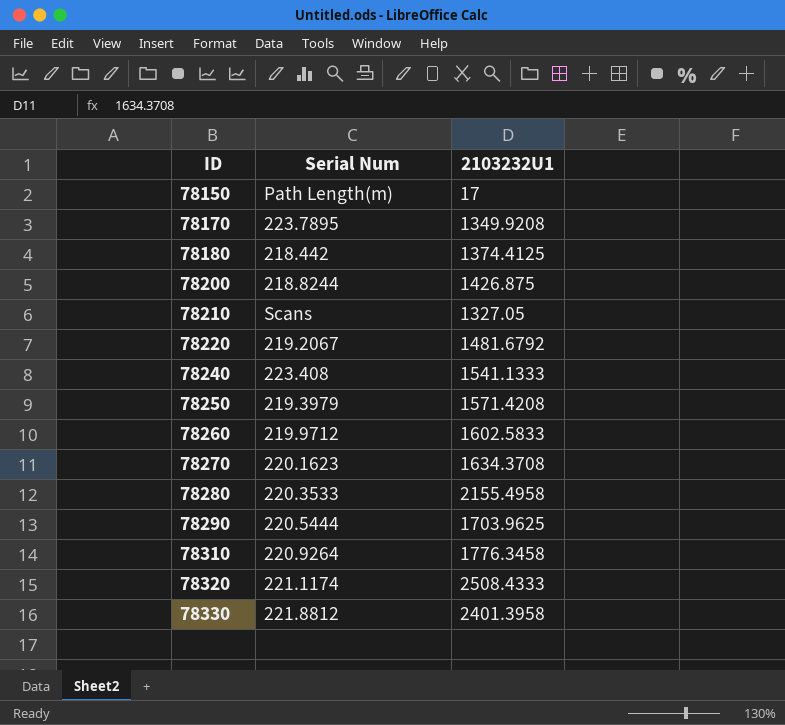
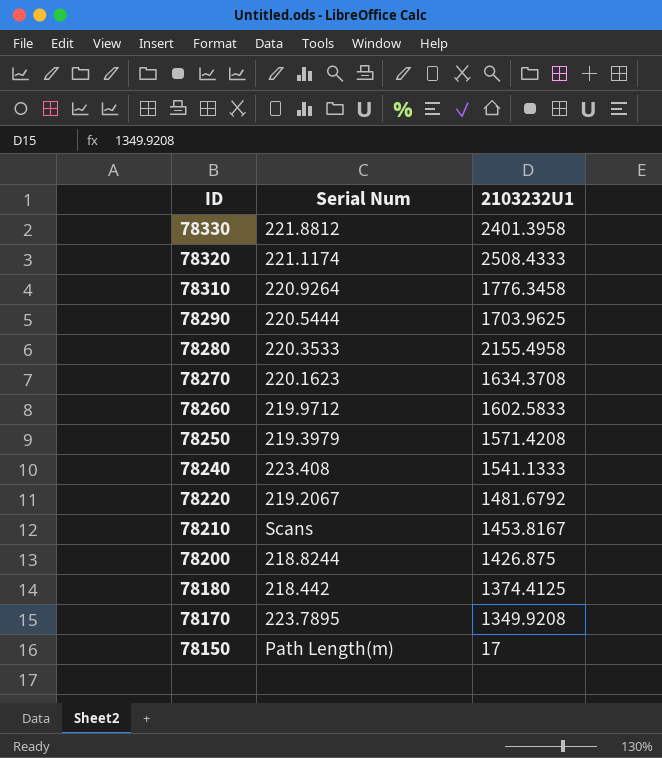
row order: ID ascending -> ID descending
78210 | 2103232U1: 1327.05 -> 1453.8167

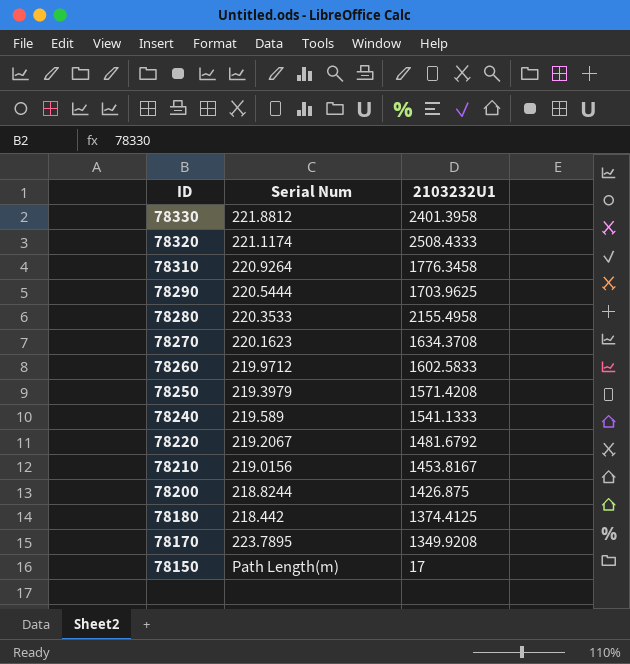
78240 | Serial Num: 223.408 -> 219.589
78210 | Serial Num: Scans -> 219.0156

